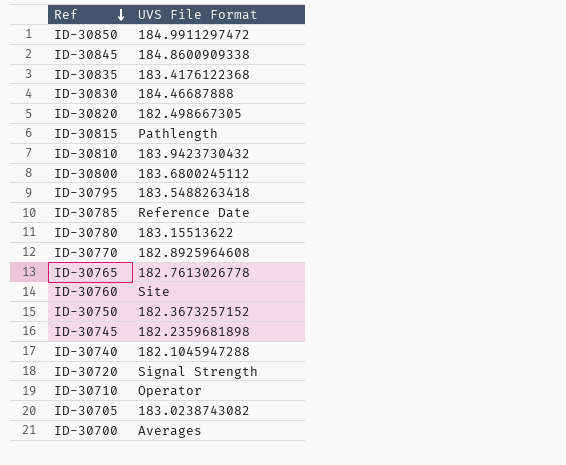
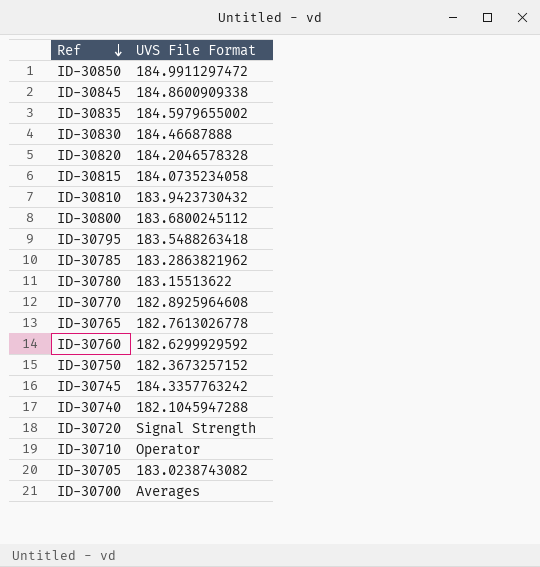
ID-30835 | UVS File Format: 183.4176122368 -> 184.5979655002
ID-30820 | UVS File Format: 182.498667305 -> 184.2046578328
ID-30815 | UVS File Format: Pathlength -> 184.0735234058
ID-30785 | UVS File Format: Reference Date -> 183.2863821962
ID-30760 | UVS File Format: Site -> 182.6299929592
ID-30745 | UVS File Format: 182.2359681898 -> 184.3357763242

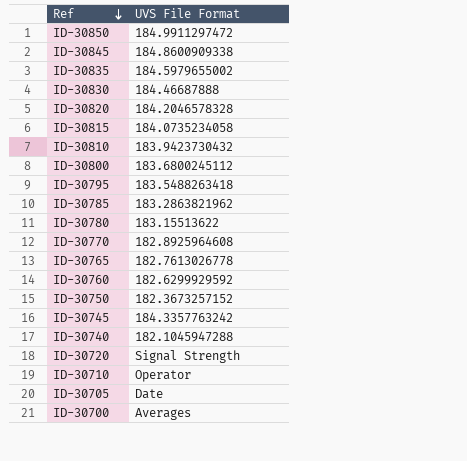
ID-30705 | UVS File Format: 183.0238743082 -> Date

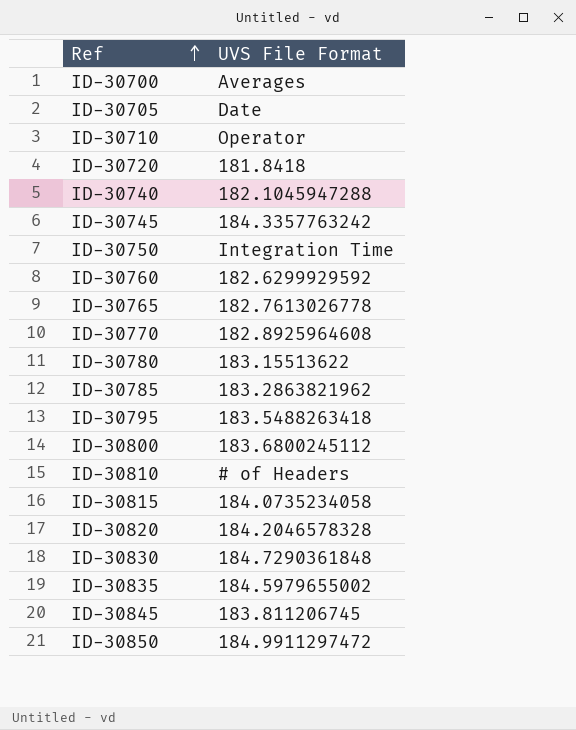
row order: Ref descending -> Ref ascending
ID-30720 | UVS File Format: Signal Strength -> 181.8418
ID-30750 | UVS File Format: 182.3673257152 -> Integration Time
ID-30810 | UVS File Format: 183.9423730432 -> # of Headers
ID-30830 | UVS File Format: 184.46687888 -> 184.7290361848
ID-30845 | UVS File Format: 184.8600909338 -> 183.811206745

